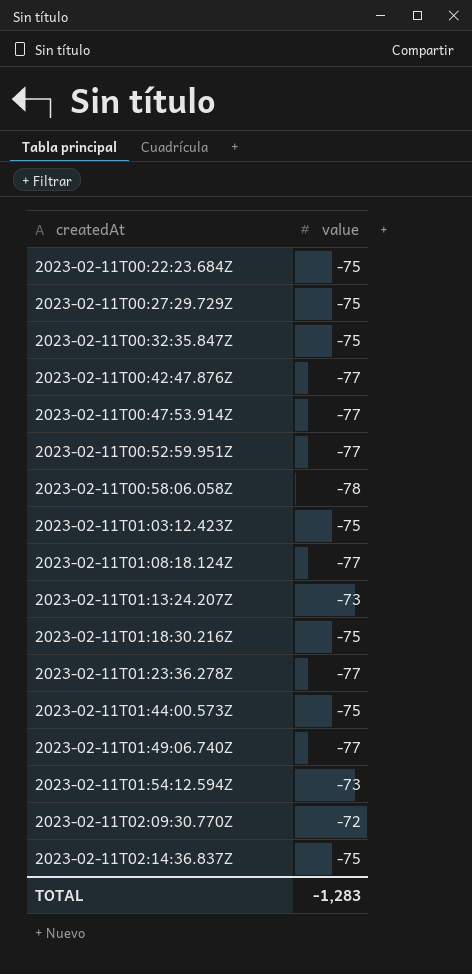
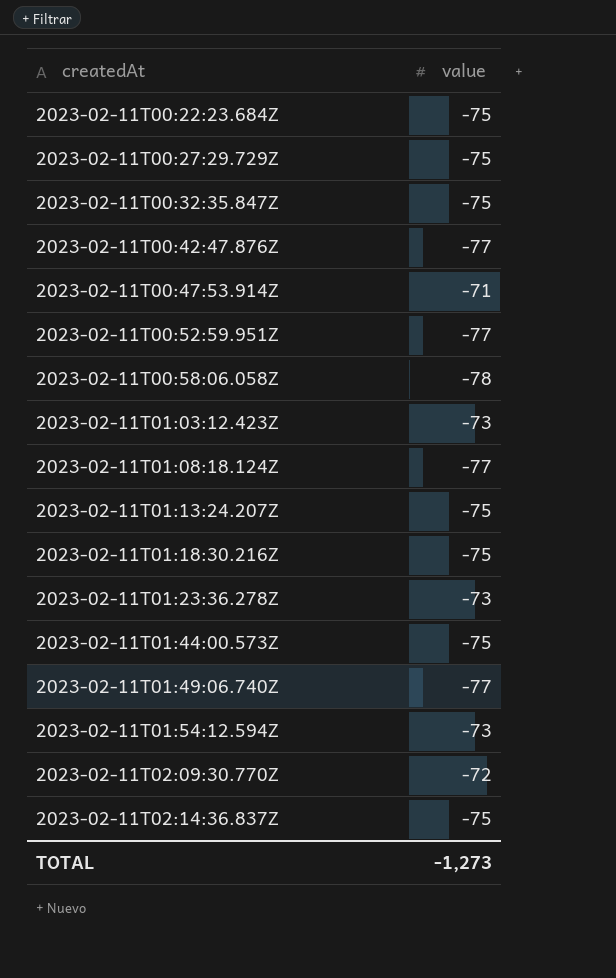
2023-02-11T00:47:53.914Z | value: -77 -> -71
2023-02-11T01:03:12.423Z | value: -75 -> -73
2023-02-11T01:13:24.207Z | value: -73 -> -75
2023-02-11T01:23:36.278Z | value: -77 -> -73
TOTAL | value: -1,283 -> -1,273

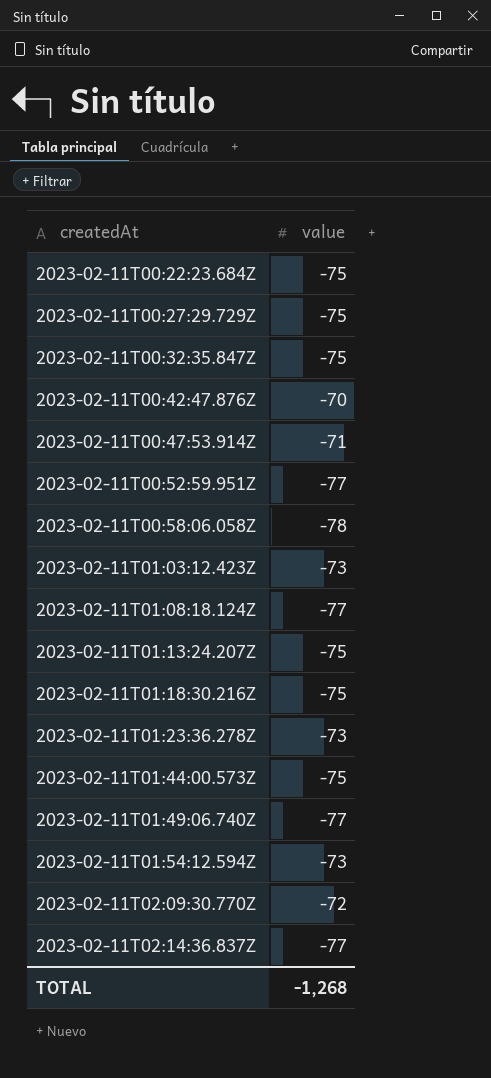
2023-02-11T00:42:47.876Z | value: -77 -> -70
2023-02-11T02:14:36.837Z | value: -75 -> -77
TOTAL | value: -1,273 -> -1,268

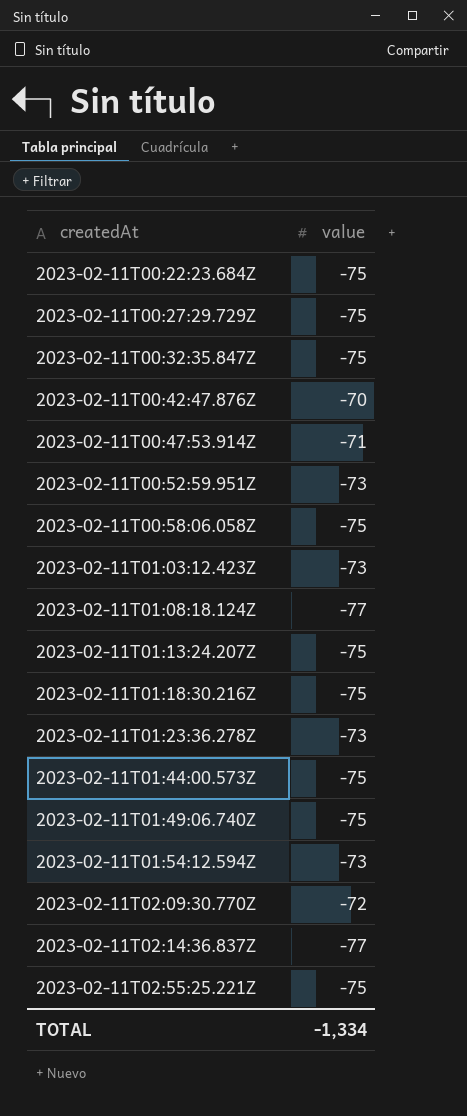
2023-02-11T00:52:59.951Z | value: -77 -> -73
2023-02-11T00:58:06.058Z | value: -78 -> -75
2023-02-11T01:49:06.740Z | value: -77 -> -75
row 2023-02-11T02:55:25.221Z: none -> -75
TOTAL | value: -1,268 -> -1,334

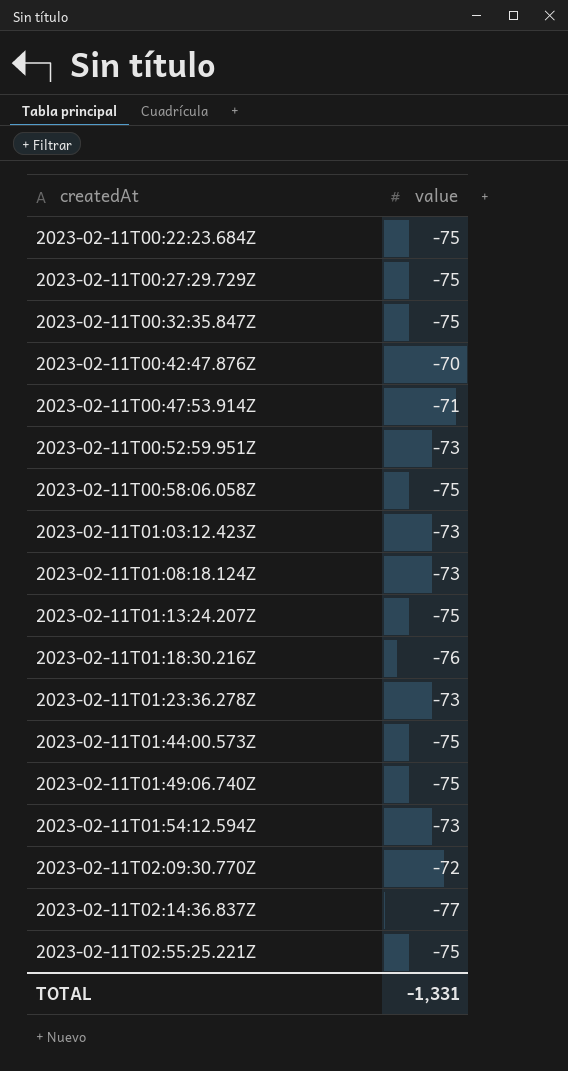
2023-02-11T01:08:18.124Z | value: -77 -> -73
2023-02-11T01:18:30.216Z | value: -75 -> -76
TOTAL | value: -1,334 -> -1,331

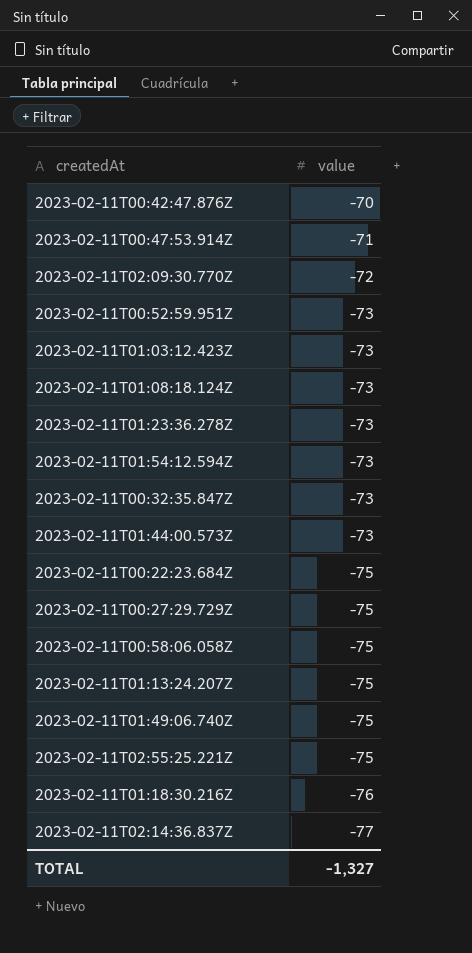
row order: createdAt ascending -> value descending
2023-02-11T00:32:35.847Z | value: -75 -> -73
2023-02-11T01:44:00.573Z | value: -75 -> -73
TOTAL | value: -1,331 -> -1,327

